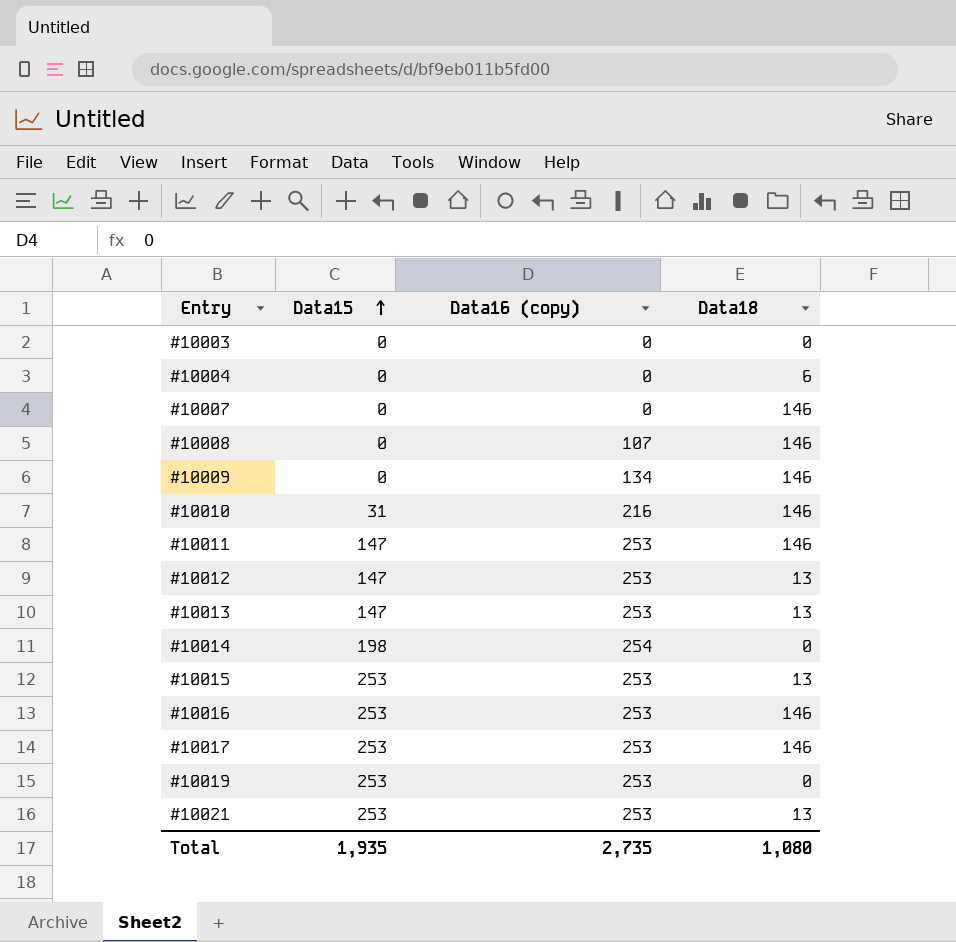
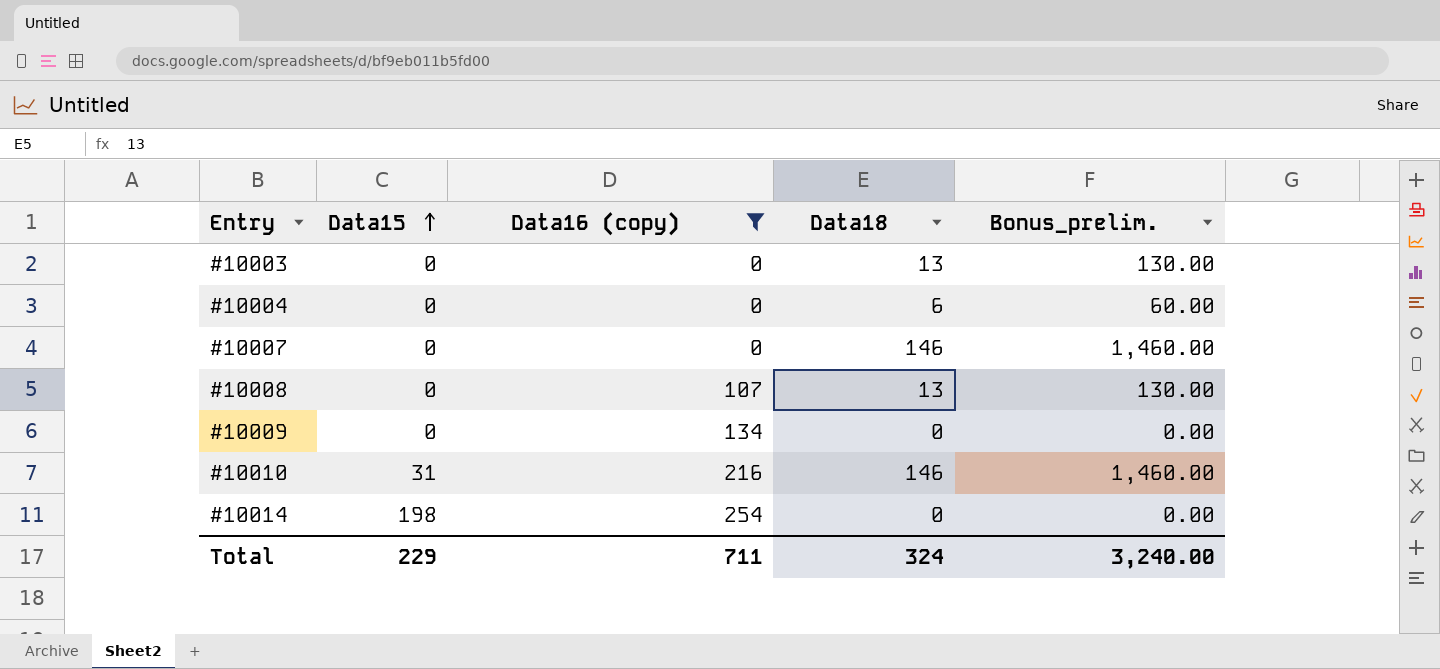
filter: none -> Data16 (copy) != 253
column Bonus_prelim. | formula: none -> [Data18] * 10
#10003 | Data18: 0 -> 13
#10008 | Data18: 146 -> 13
#10009 | Data18: 146 -> 0
Total | Data15: 1,935 -> 229
Total | Data16 (copy): 2,735 -> 711
Total | Data18: 1,080 -> 324

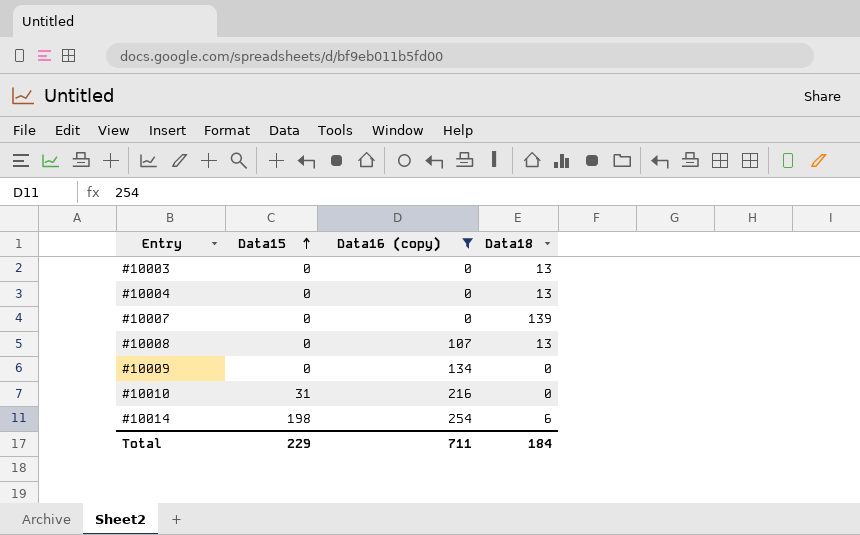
column Bonus_prelim. | formula: [Data18] * 10 -> none
#10004 | Data18: 6 -> 13
#10007 | Data18: 146 -> 139
#10010 | Data18: 146 -> 0
#10014 | Data18: 0 -> 6
Total | Data18: 324 -> 184

